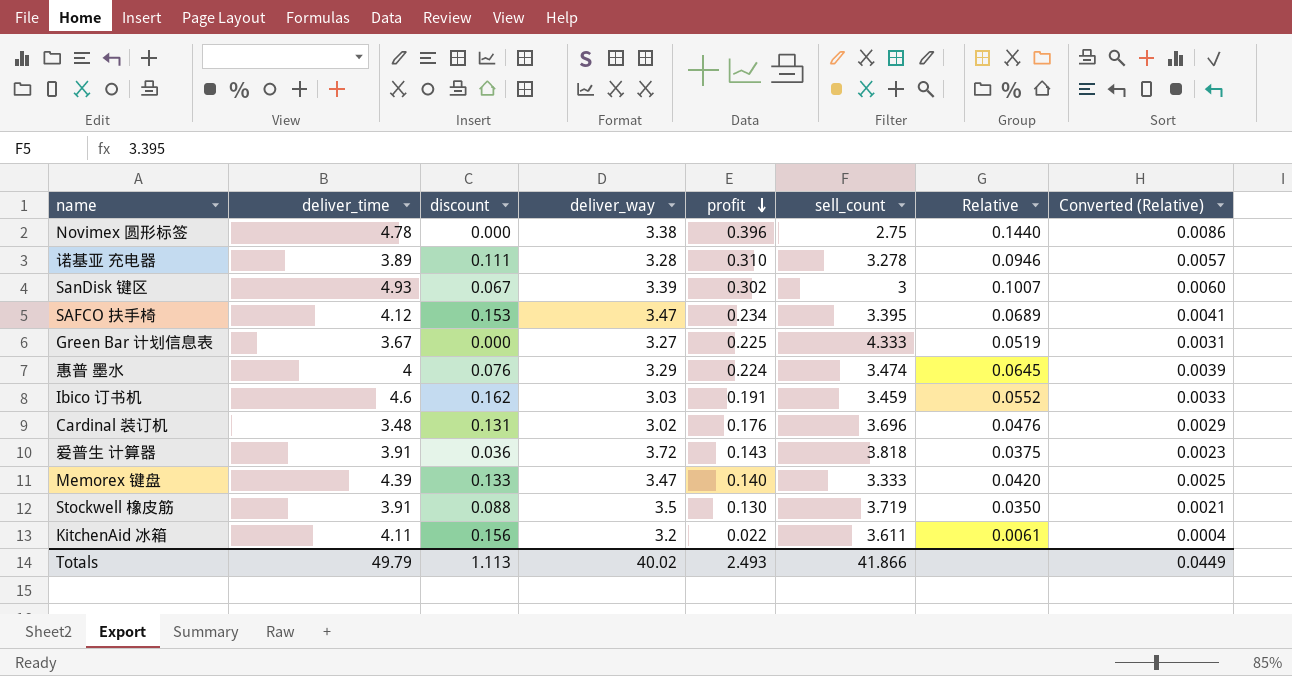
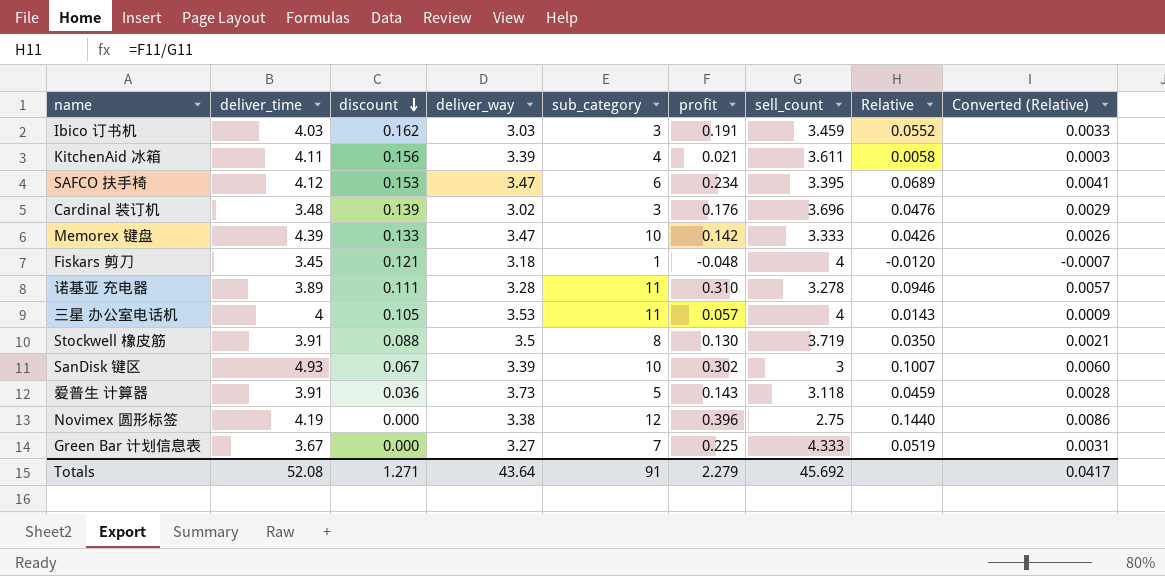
row order: profit descending -> discount descending
column sub_category | position: none -> 5
row 惠普 墨水: 4 | 0.076 | 3.29 | 0.224 | 3.474 | 0.0645 | 0.0039 -> none
Ibico 订书机 | deliver_time: 4.6 -> 4.03
KitchenAid 冰箱 | deliver_way: 3.2 -> 3.39
KitchenAid 冰箱 | profit: 0.022 -> 0.021
KitchenAid 冰箱 | Relative: 0.0061 -> 0.0058
KitchenAid 冰箱 | Converted (Relative): 0.0004 -> 0.0003
Cardinal 装订机 | discount: 0.131 -> 0.139
Memorex 键盘 | profit: 0.140 -> 0.142
Memorex 键盘 | Relative: 0.0420 -> 0.0426
Memorex 键盘 | Converted (Relative): 0.0025 -> 0.0026
row Fiskars 剪刀: none -> 3.45 | 0.121 | 3.18 | 1 | -0.048 | 4 | -0.0120 | -0.0007
row 三星 办公室电话机: none -> 4 | 0.105 | 3.53 | 11 | 0.057 | 4 | 0.0143 | 0.0009
爱普生 计算器 | deliver_way: 3.72 -> 3.73
爱普生 计算器 | sell_count: 3.818 -> 3.118
爱普生 计算器 | Relative: 0.0375 -> 0.0459
爱普生 计算器 | Converted (Relative): 0.0023 -> 0.0028
Novimex 圆形标签 | deliver_time: 4.78 -> 4.19
Totals | deliver_time: 49.79 -> 52.08
Totals | discount: 1.113 -> 1.271
Totals | deliver_way: 40.02 -> 43.64
Totals | profit: 2.493 -> 2.279
Totals | sell_count: 41.866 -> 45.692
Totals | Converted (Relative): 0.0449 -> 0.0417

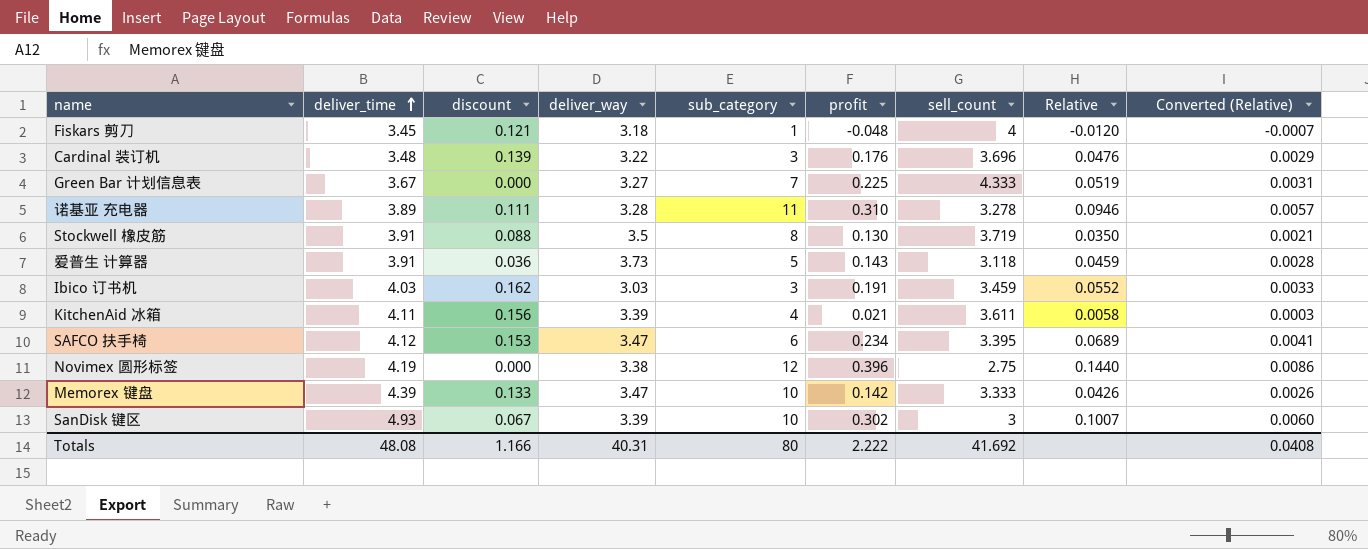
row order: discount descending -> deliver_time ascending
row 三星 办公室电话机: 4 | 0.105 | 3.53 | 11 | 0.057 | 4 | 0.0143 | 0.0009 -> none
Cardinal 装订机 | deliver_way: 3.02 -> 3.22
Totals | deliver_time: 52.08 -> 48.08
Totals | discount: 1.271 -> 1.166
Totals | deliver_way: 43.64 -> 40.31
Totals | sub_category: 91 -> 80
Totals | profit: 2.279 -> 2.222
Totals | sell_count: 45.692 -> 41.692
Totals | Converted (Relative): 0.0417 -> 0.0408

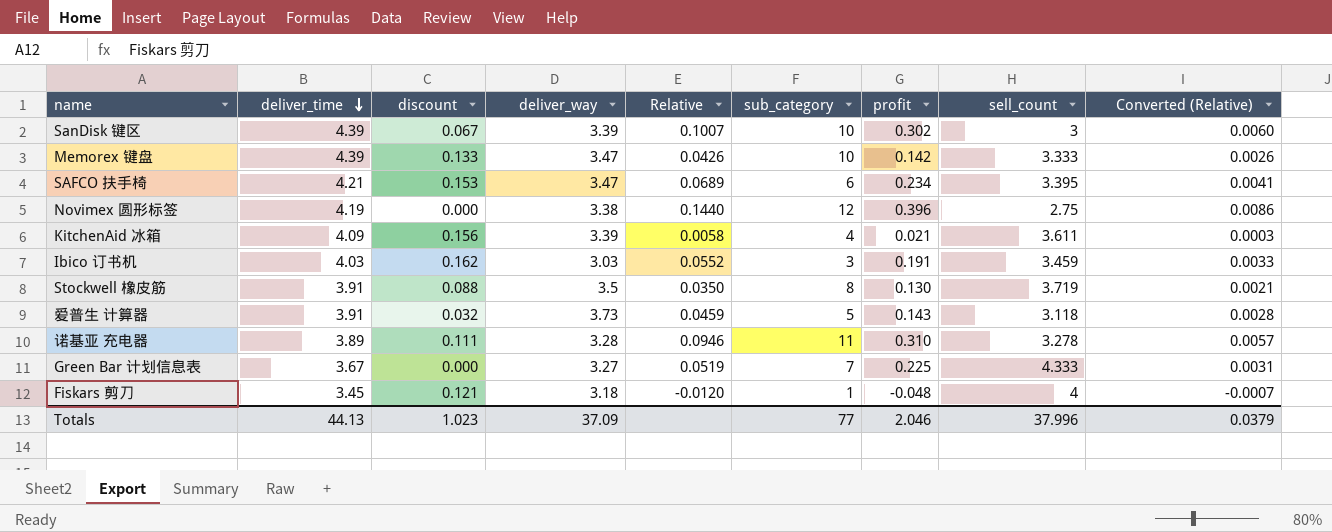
row order: deliver_time ascending -> deliver_time descending
column Relative | position: 8 -> 5
row Cardinal 装订机: 3.48 | 0.139 | 3.22 | 3 | 0.176 | 3.696 | 0.0476 | 0.0029 -> none
SanDisk 键区 | deliver_time: 4.93 -> 4.39
SAFCO 扶手椅 | deliver_time: 4.12 -> 4.21
KitchenAid 冰箱 | deliver_time: 4.11 -> 4.09
爱普生 计算器 | discount: 0.036 -> 0.032
Totals | deliver_time: 48.08 -> 44.13
Totals | discount: 1.166 -> 1.023
Totals | deliver_way: 40.31 -> 37.09
Totals | sub_category: 80 -> 77
Totals | profit: 2.222 -> 2.046
Totals | sell_count: 41.692 -> 37.996
Totals | Converted (Relative): 0.0408 -> 0.0379

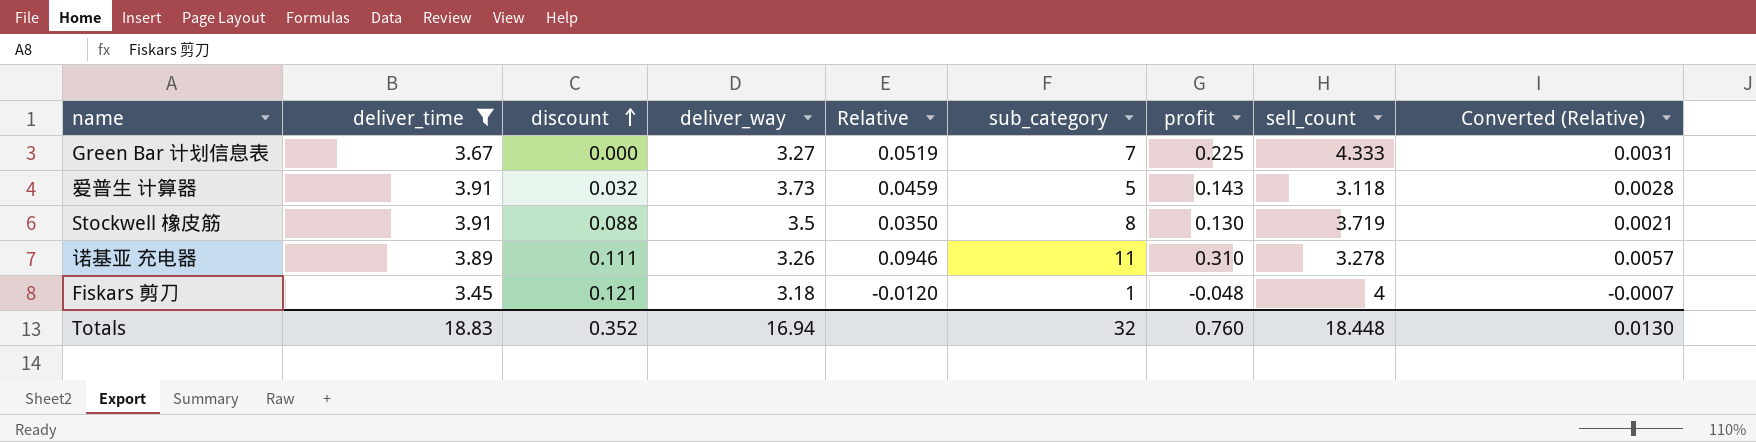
filter: none -> deliver_time <= 3.91
row order: deliver_time descending -> discount ascending
诺基亚 充电器 | deliver_way: 3.28 -> 3.26
Totals | deliver_time: 44.13 -> 18.83
Totals | discount: 1.023 -> 0.352
Totals | deliver_way: 37.09 -> 16.94
Totals | sub_category: 77 -> 32
Totals | profit: 2.046 -> 0.760
Totals | sell_count: 37.996 -> 18.448
Totals | Converted (Relative): 0.0379 -> 0.0130

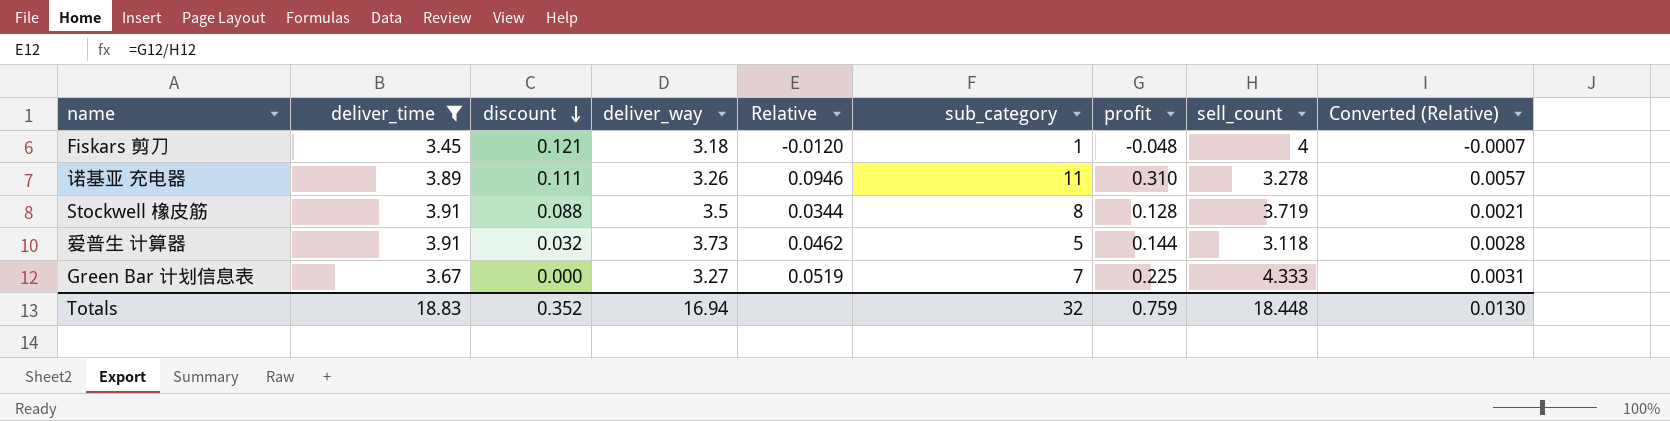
row order: discount ascending -> discount descending
Stockwell 橡皮筋 | Relative: 0.0350 -> 0.0344
Stockwell 橡皮筋 | profit: 0.130 -> 0.128
爱普生 计算器 | Relative: 0.0459 -> 0.0462
爱普生 计算器 | profit: 0.143 -> 0.144
Totals | profit: 0.760 -> 0.759

